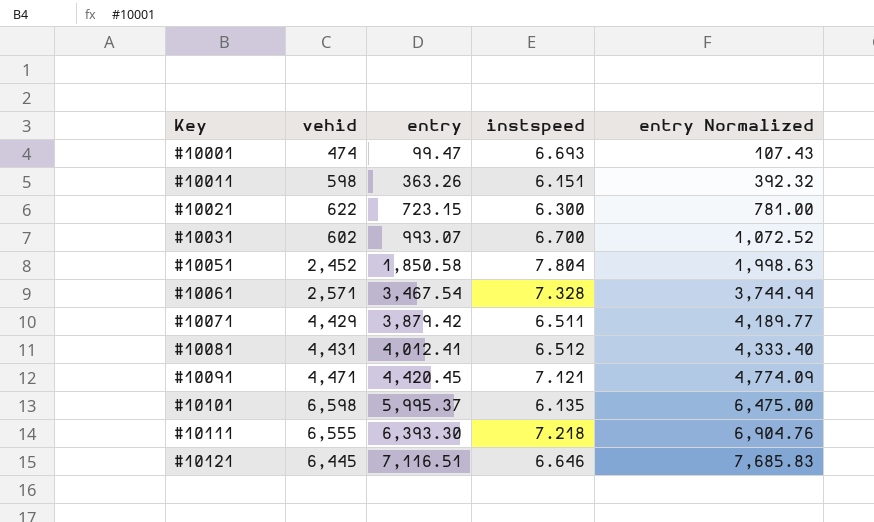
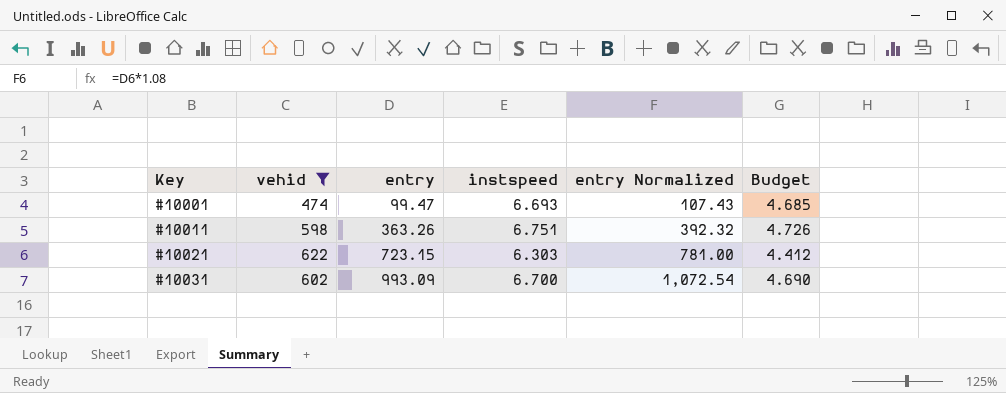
filter: none -> vehid <= 622
column Budget | formula: none -> [instspeed] * 0.7
#10011 | instspeed: 6.151 -> 6.751
#10021 | instspeed: 6.300 -> 6.303
#10031 | entry: 993.07 -> 993.09
#10031 | entry Normalized: 1,072.52 -> 1,072.54

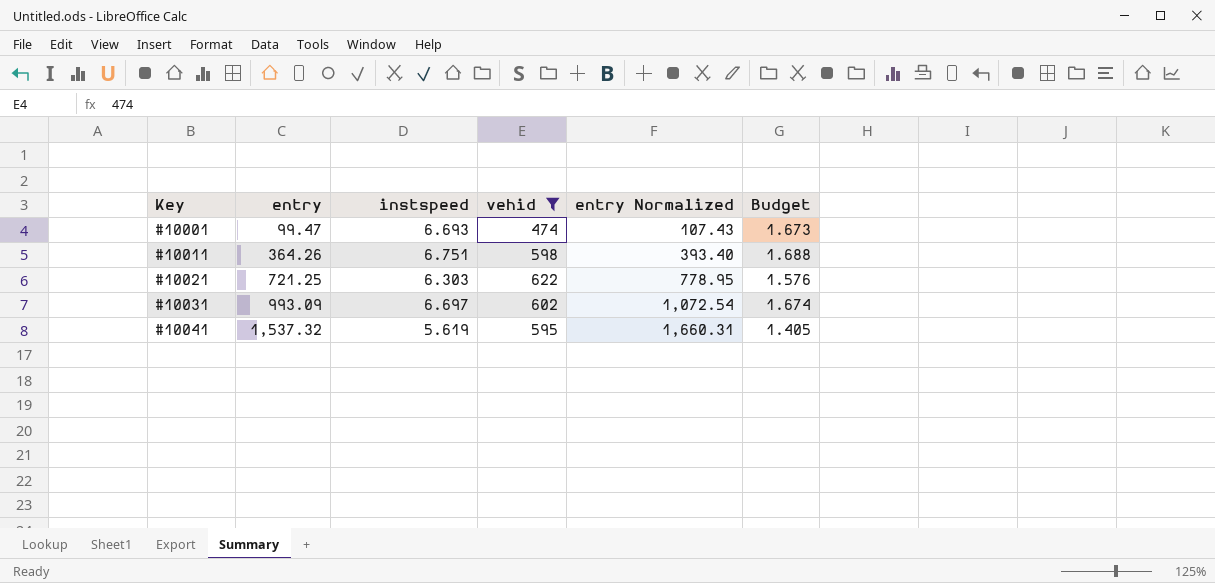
column vehid | position: 2 -> 4
column Budget | formula: [instspeed] * 0.7 -> [instspeed] * 0.25
#10011 | entry: 363.26 -> 364.26
#10011 | entry Normalized: 392.32 -> 393.40
#10021 | entry: 723.15 -> 721.25
#10021 | entry Normalized: 781.00 -> 778.95
#10031 | instspeed: 6.700 -> 6.697
row #10041: none -> 1,537.32 | 5.619 | 595 | 1,660.31 | 1.405

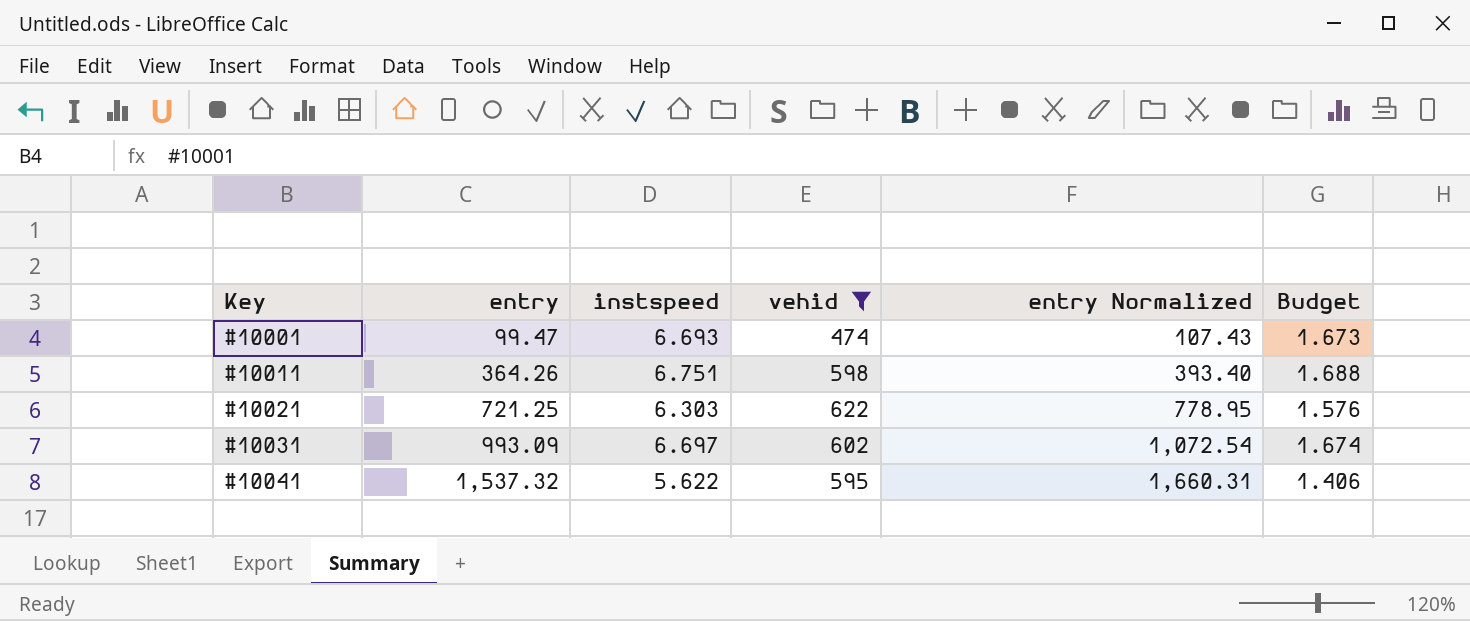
#10041 | instspeed: 5.619 -> 5.622
#10041 | Budget: 1.405 -> 1.406

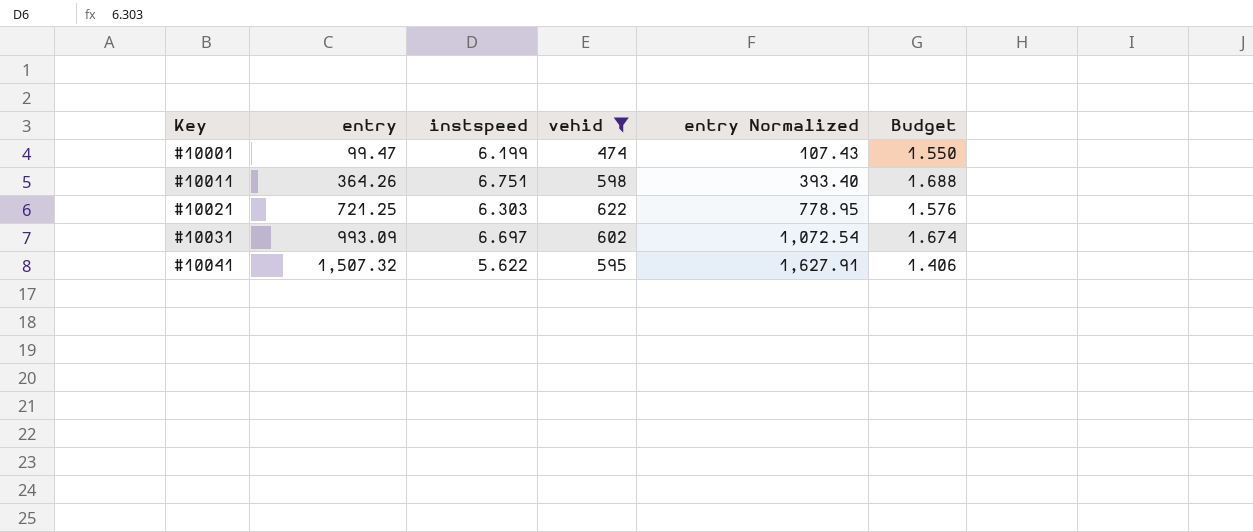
#10001 | instspeed: 6.693 -> 6.199
#10001 | Budget: 1.673 -> 1.550
#10041 | entry: 1,537.32 -> 1,507.32
#10041 | entry Normalized: 1,660.31 -> 1,627.91

